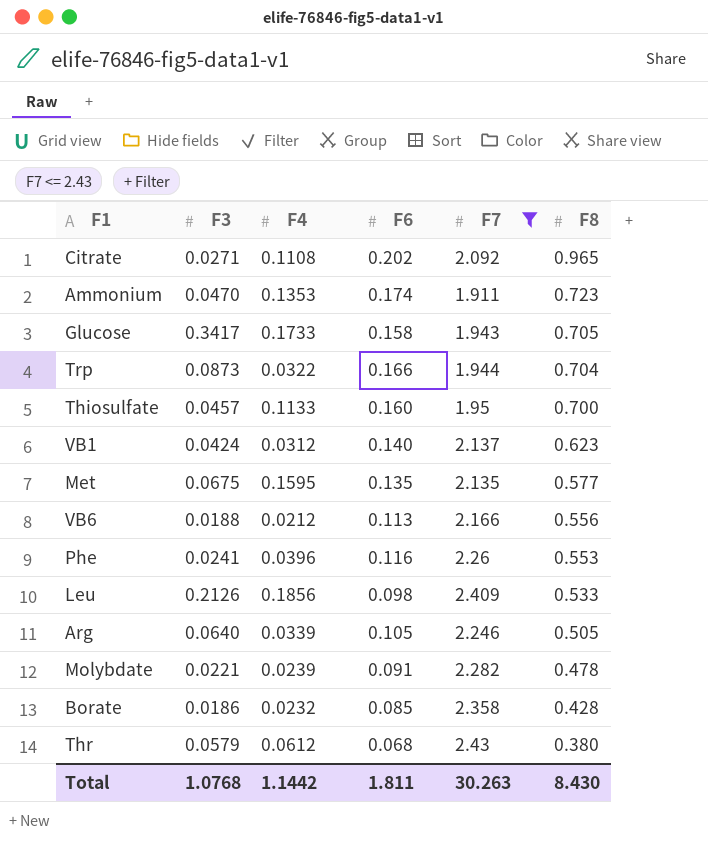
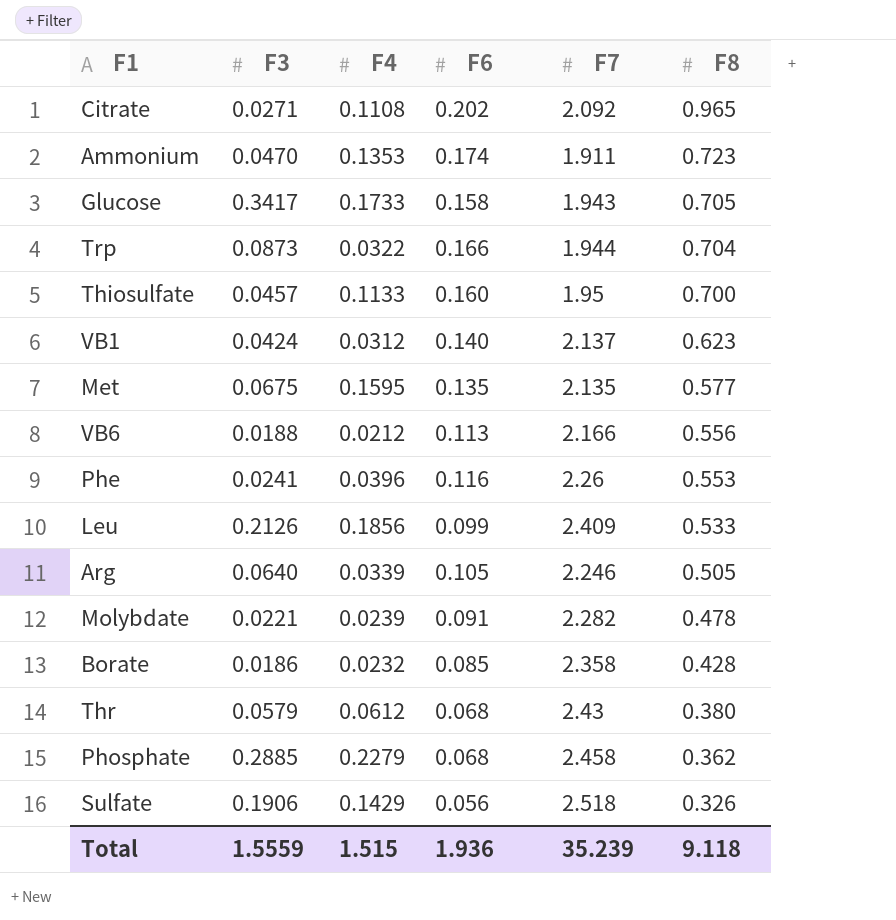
filter: F7 <= 2.43 -> none
Leu | F6: 0.098 -> 0.099
Total | F3: 1.0768 -> 1.5559
Total | F4: 1.1442 -> 1.515
Total | F6: 1.811 -> 1.936
Total | F7: 30.263 -> 35.239
Total | F8: 8.430 -> 9.118

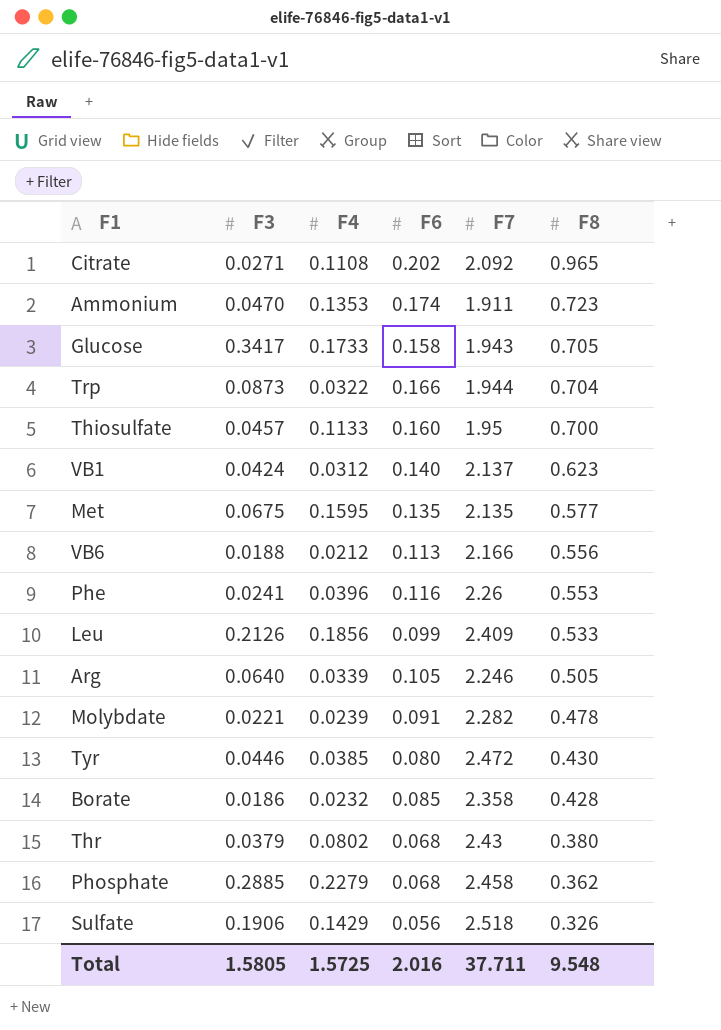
row Tyr: none -> 0.0446 | 0.0385 | 0.080 | 2.472 | 0.430
Thr | F3: 0.0579 -> 0.0379
Thr | F4: 0.0612 -> 0.0802
Total | F3: 1.5559 -> 1.5805
Total | F4: 1.515 -> 1.5725
Total | F6: 1.936 -> 2.016
Total | F7: 35.239 -> 37.711
Total | F8: 9.118 -> 9.548

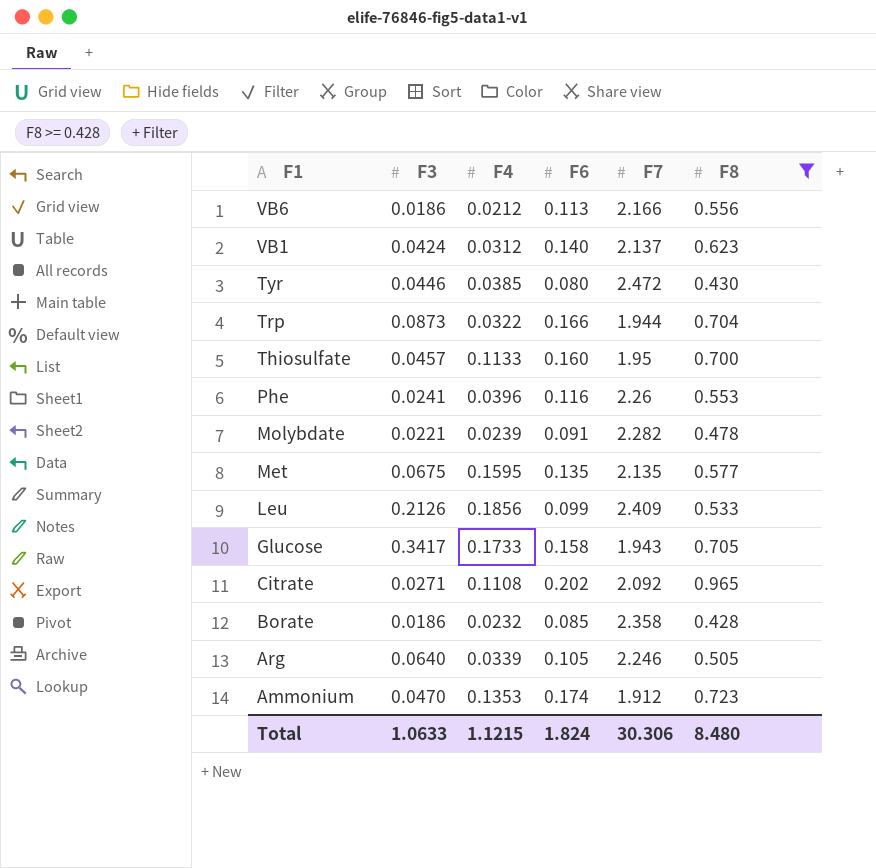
filter: none -> F8 >= 0.428
row order: F8 descending -> F1 descending
VB6 | F3: 0.0188 -> 0.0186
Ammonium | F7: 1.911 -> 1.912
Total | F3: 1.5805 -> 1.0633
Total | F4: 1.5725 -> 1.1215
Total | F6: 2.016 -> 1.824
Total | F7: 37.711 -> 30.306
Total | F8: 9.548 -> 8.480

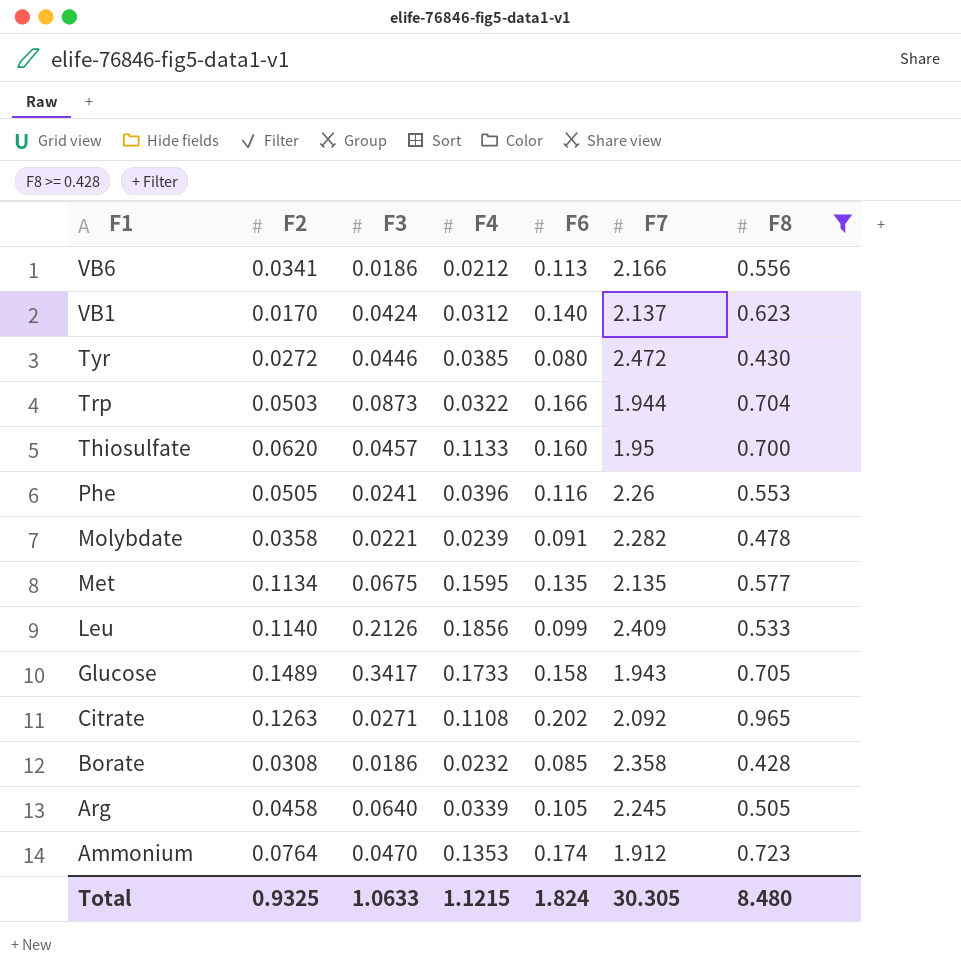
column F2 | position: none -> 2
Arg | F7: 2.246 -> 2.245
Total | F7: 30.306 -> 30.305

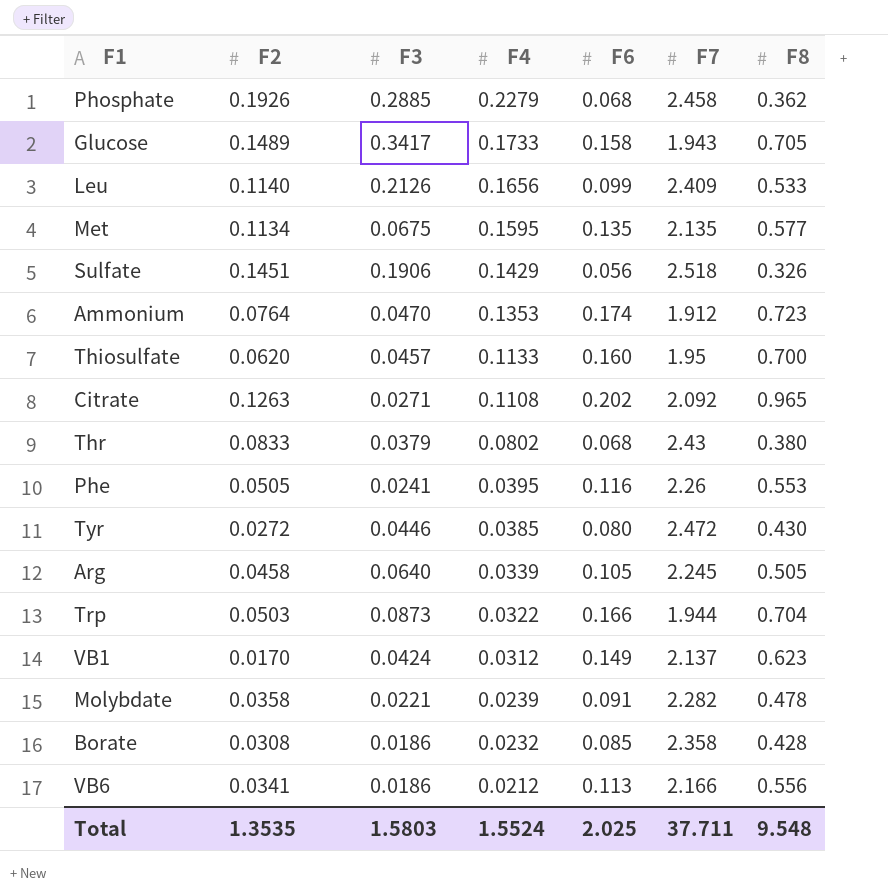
filter: F8 >= 0.428 -> none
row order: F1 descending -> F4 descending
Leu | F4: 0.1856 -> 0.1656
Phe | F4: 0.0396 -> 0.0395
VB1 | F6: 0.140 -> 0.149
Total | F2: 0.9325 -> 1.3535
Total | F3: 1.0633 -> 1.5803
Total | F4: 1.1215 -> 1.5524
Total | F6: 1.824 -> 2.025
Total | F7: 30.305 -> 37.711
Total | F8: 8.480 -> 9.548

